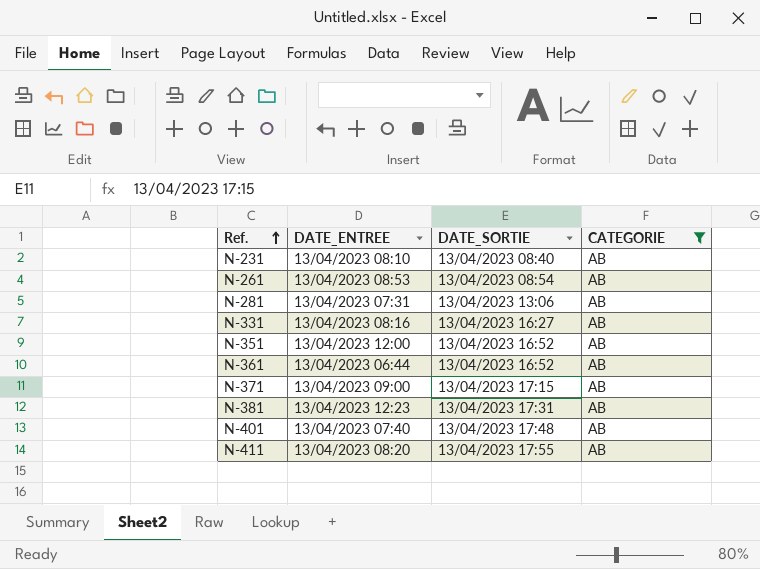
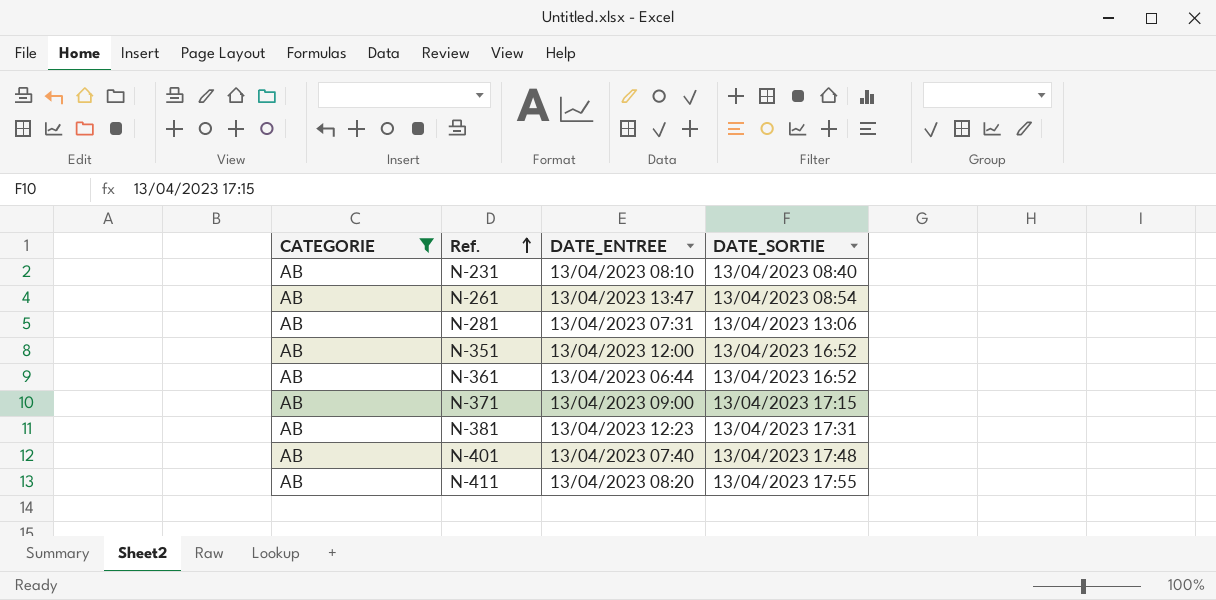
column CATEGORIE | position: 4 -> 1
row N-331: 13/04/2023 08:16 | 13/04/2023 16:27 | AB -> none
N-261 | DATE_ENTREE: 13/04/2023 08:53 -> 13/04/2023 13:47

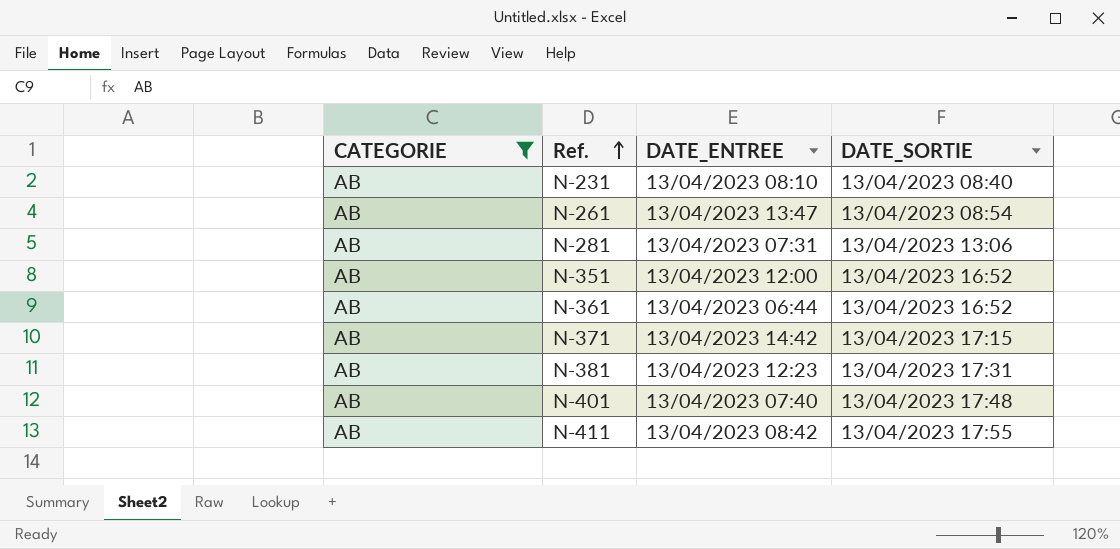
N-371 | DATE_ENTREE: 13/04/2023 09:00 -> 13/04/2023 14:42
N-411 | DATE_ENTREE: 13/04/2023 08:20 -> 13/04/2023 08:42

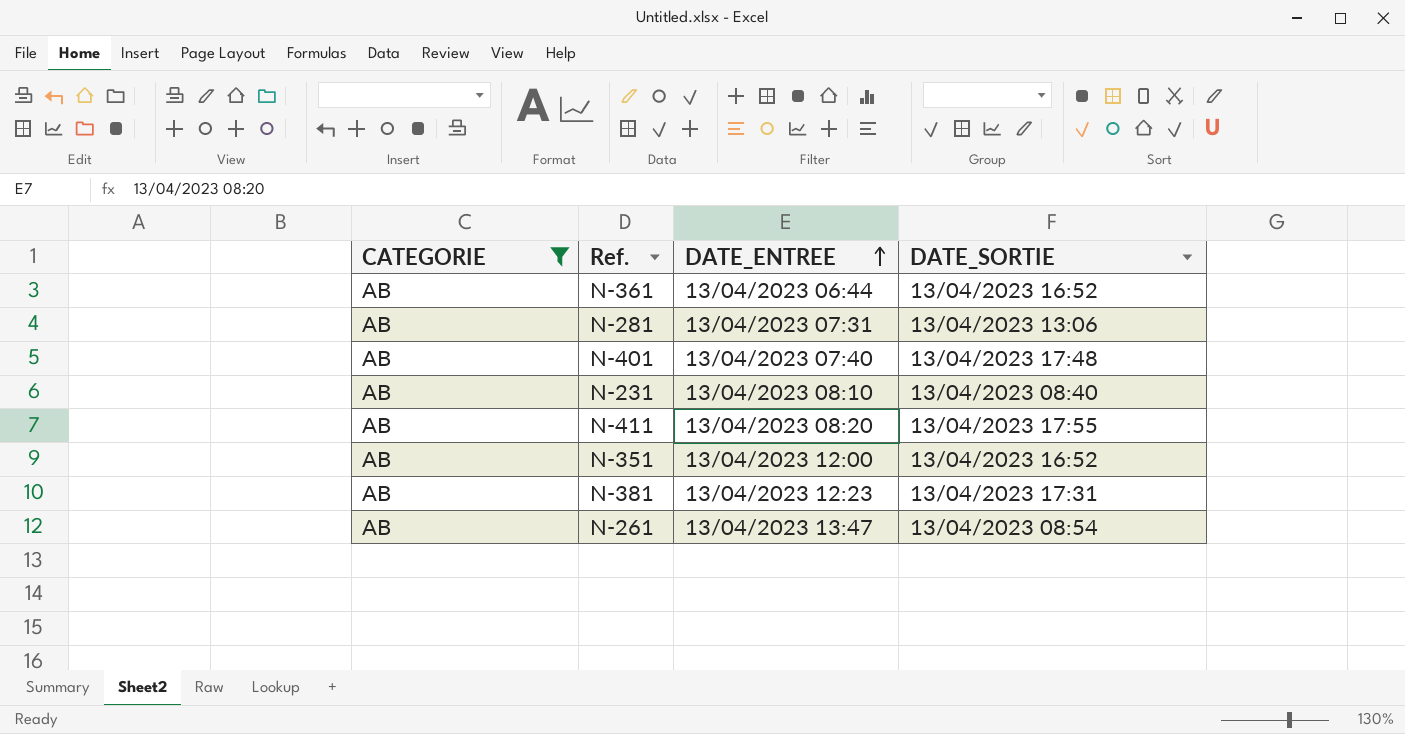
row order: Ref. ascending -> DATE_ENTREE ascending
row N-371: AB | 13/04/2023 14:42 | 13/04/2023 17:15 -> none
N-411 | DATE_ENTREE: 13/04/2023 08:42 -> 13/04/2023 08:20

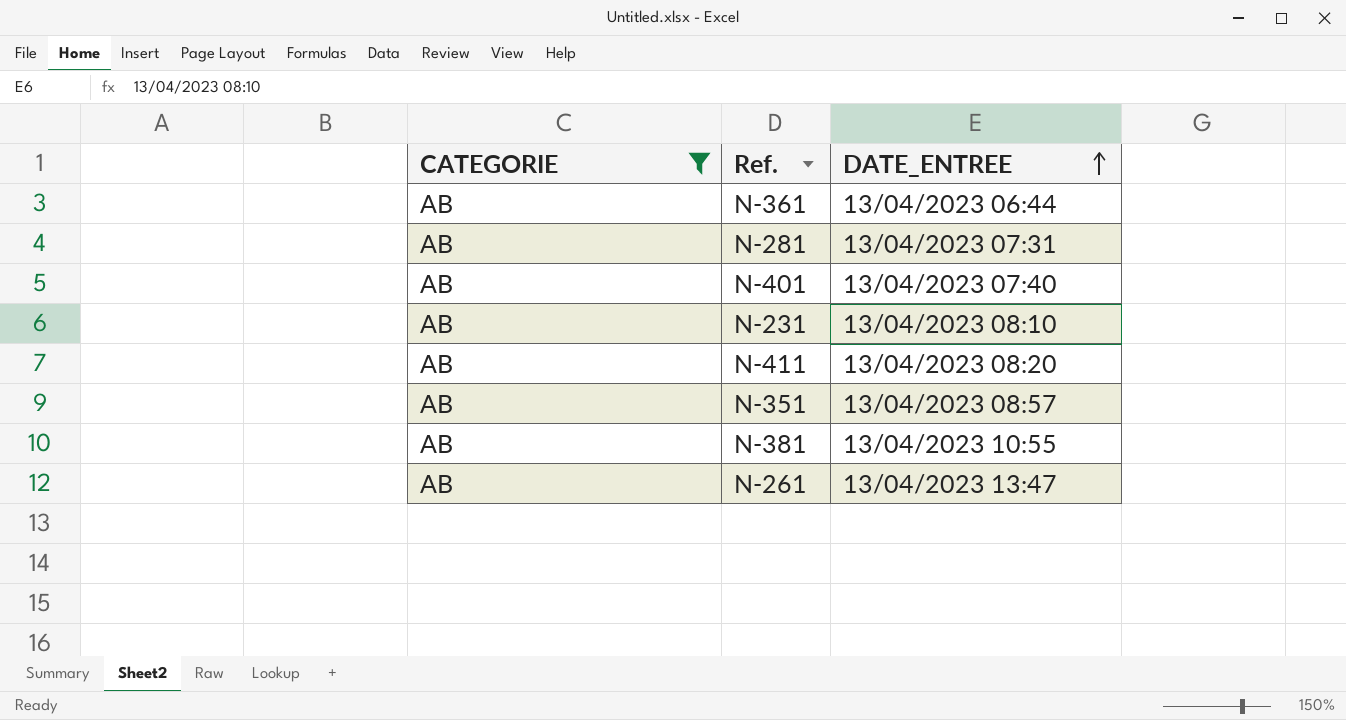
column DATE_SORTIE | position: 4 -> none
N-351 | DATE_ENTREE: 13/04/2023 12:00 -> 13/04/2023 08:57
N-381 | DATE_ENTREE: 13/04/2023 12:23 -> 13/04/2023 10:55

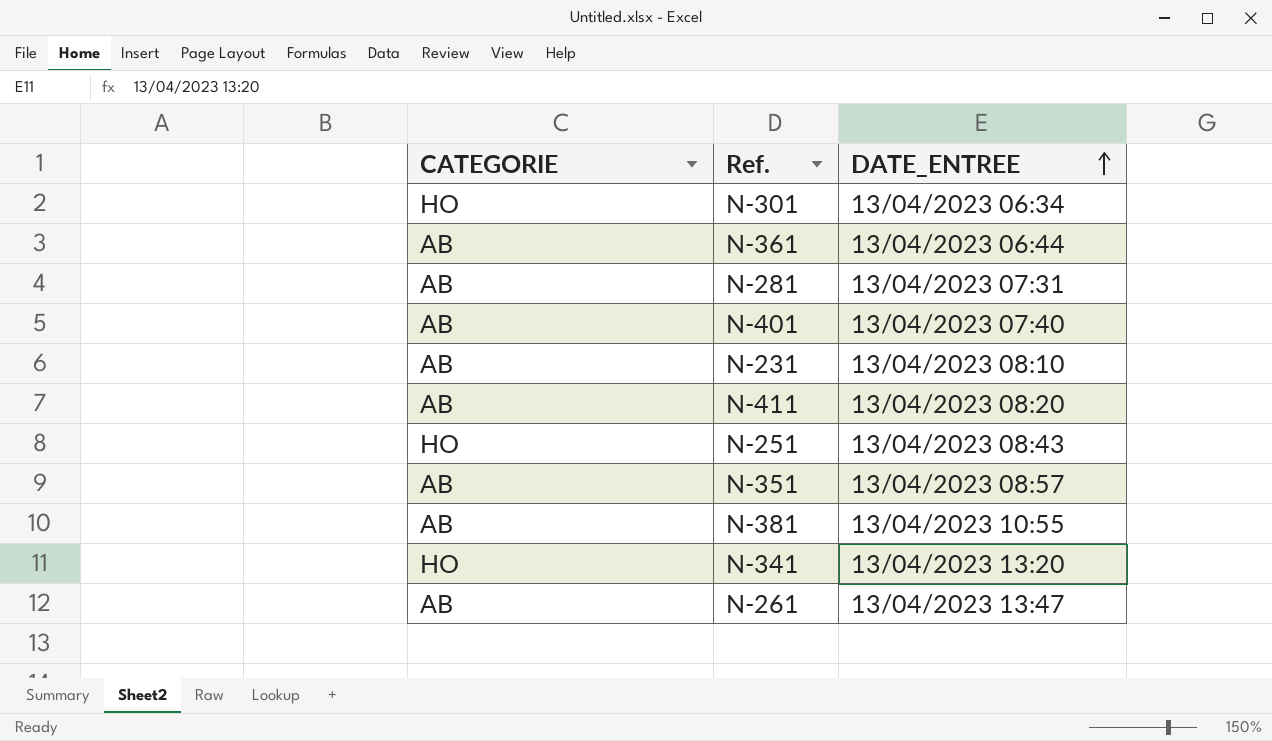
filter: CATEGORIE = AB -> none

